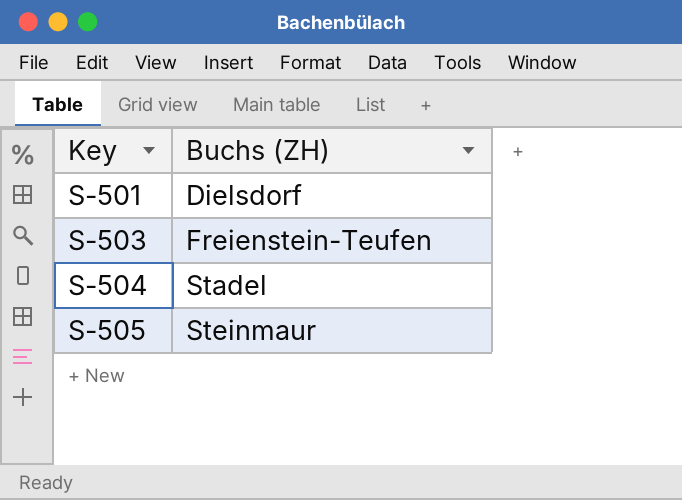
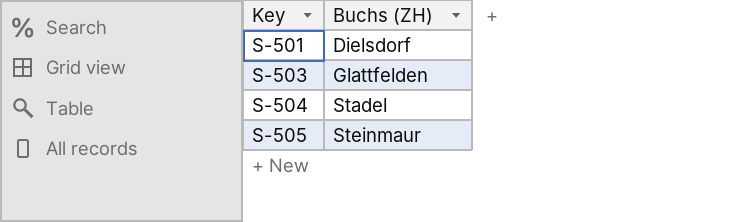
S-503 | Buchs (ZH): Freienstein-Teufen -> Glattfelden

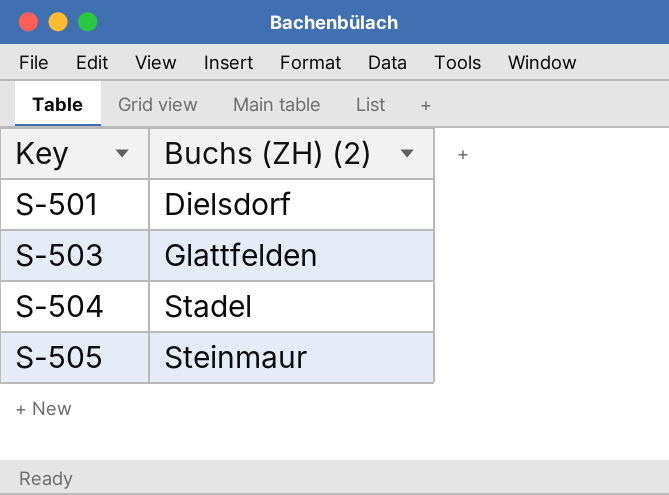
column name: Buchs (ZH) -> Buchs (ZH) (2)

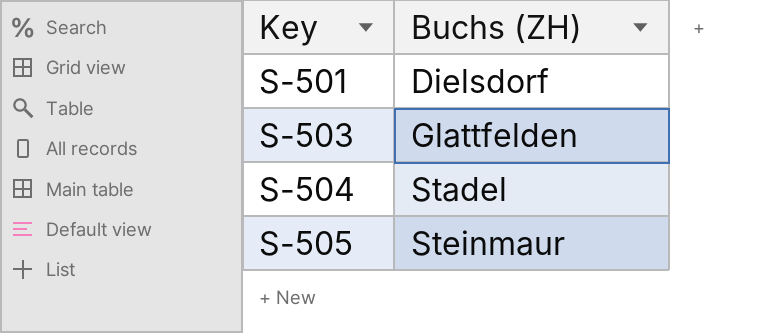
column name: Buchs (ZH) (2) -> Buchs (ZH)

